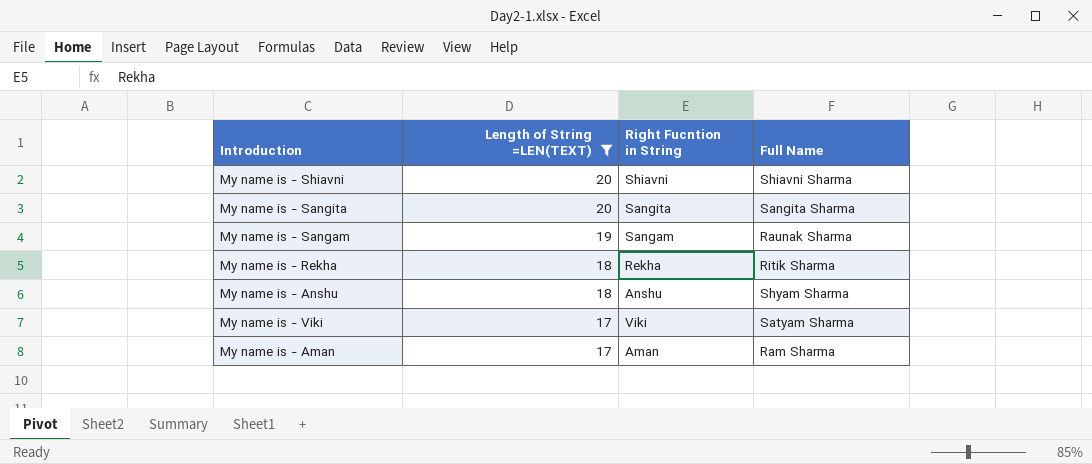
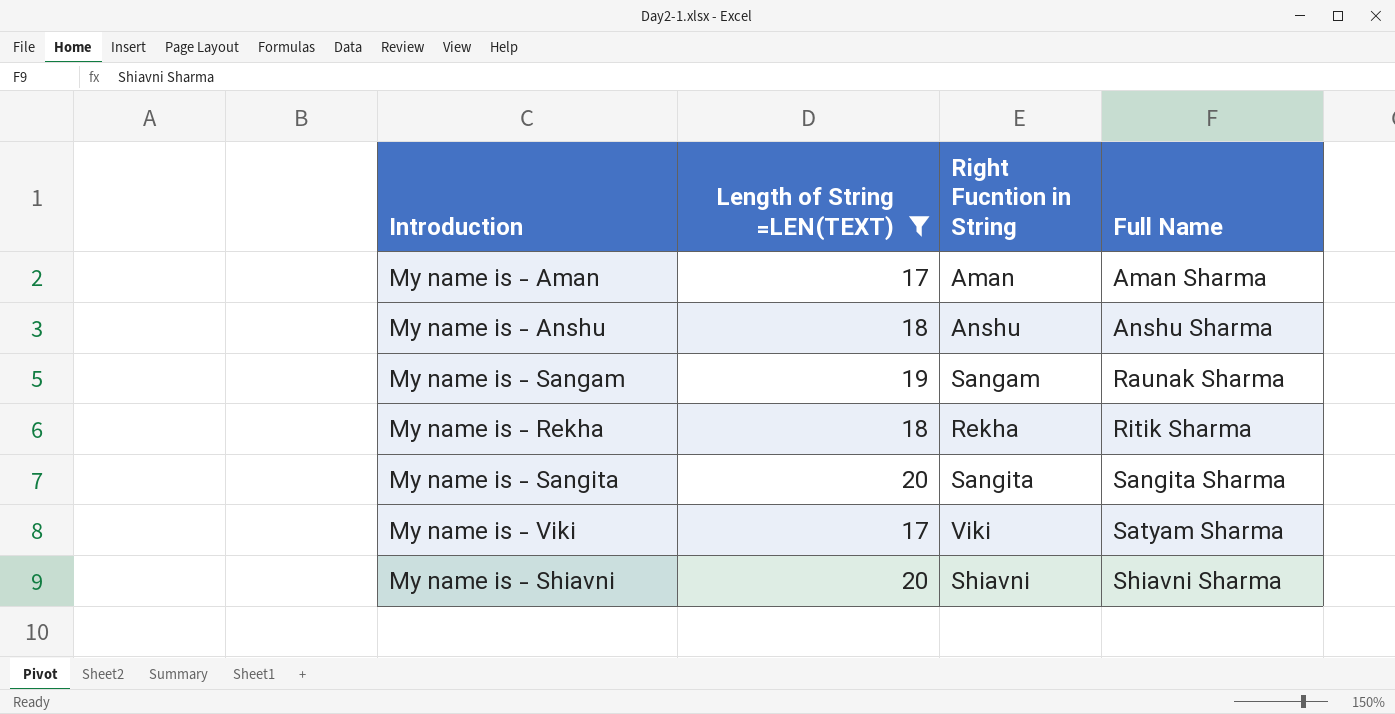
row order: Length of String =LEN(TEXT) descending -> Full Name ascending
My name is - Aman | Full Name: Ram Sharma -> Aman Sharma
My name is - Anshu | Full Name: Shyam Sharma -> Anshu Sharma

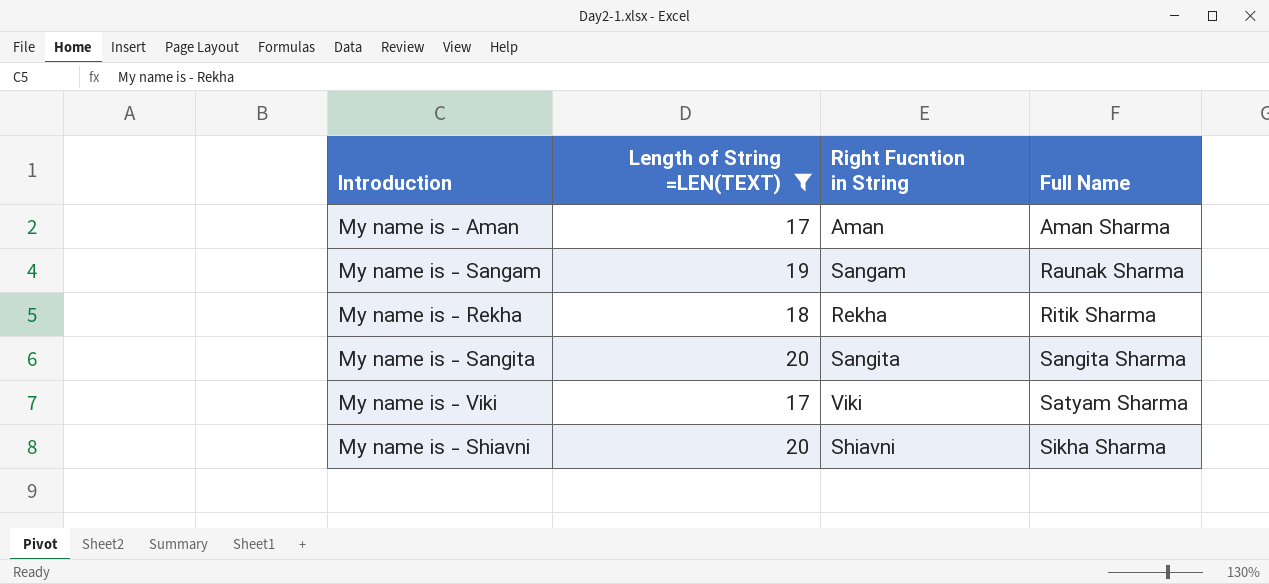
row My name is - Anshu: 18 | Anshu | Anshu Sharma -> none
My name is - Shiavni | Full Name: Shiavni Sharma -> Sikha Sharma

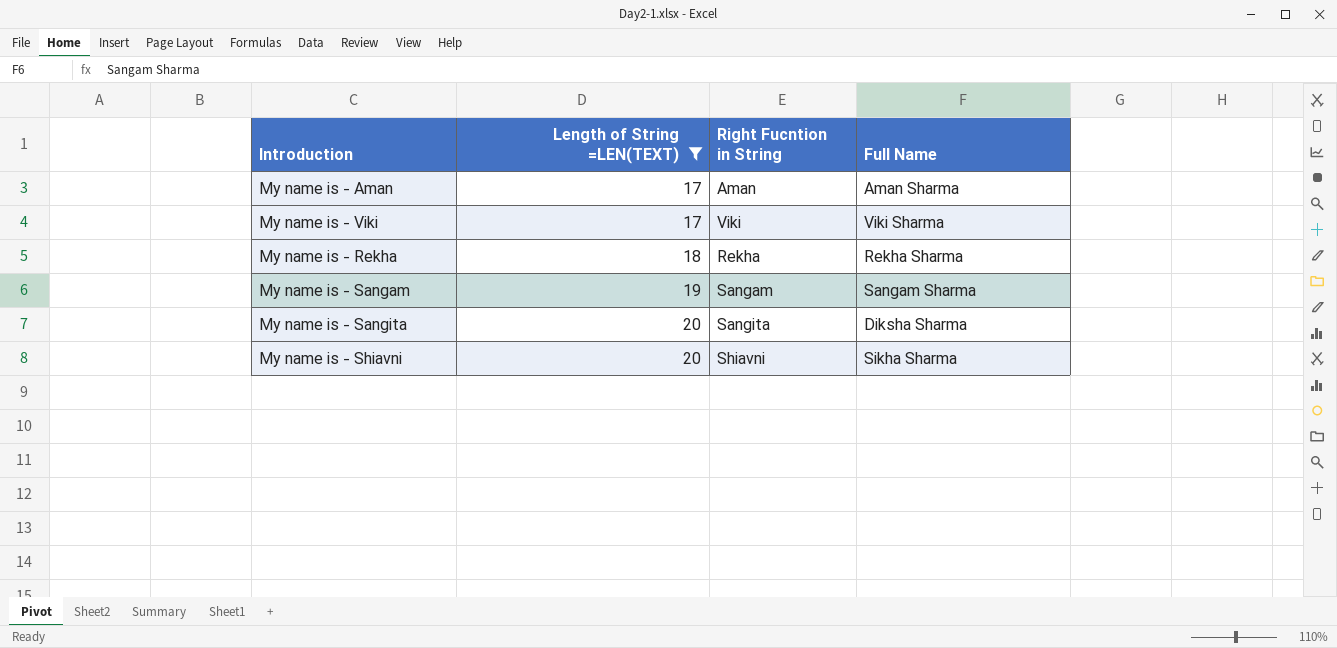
row order: Full Name ascending -> Length of String =LEN(TEXT) ascending
My name is - Viki | Full Name: Satyam Sharma -> Viki Sharma
My name is - Rekha | Full Name: Ritik Sharma -> Rekha Sharma
My name is - Sangam | Full Name: Raunak Sharma -> Sangam Sharma
My name is - Sangita | Full Name: Sangita Sharma -> Diksha Sharma

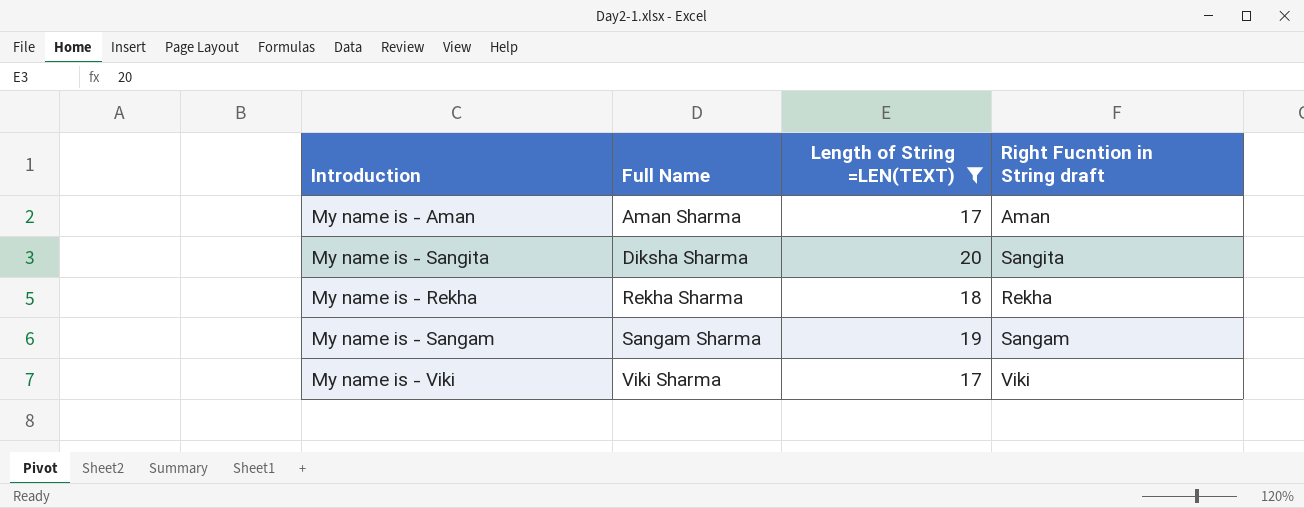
row order: Length of String =LEN(TEXT) ascending -> Full Name ascending
column Full Name | position: 4 -> 2
column name: Right Fucntion in String -> Right Fucntion in String draft
row My name is - Shiavni: 20 | Shiavni | Sikha Sharma -> none

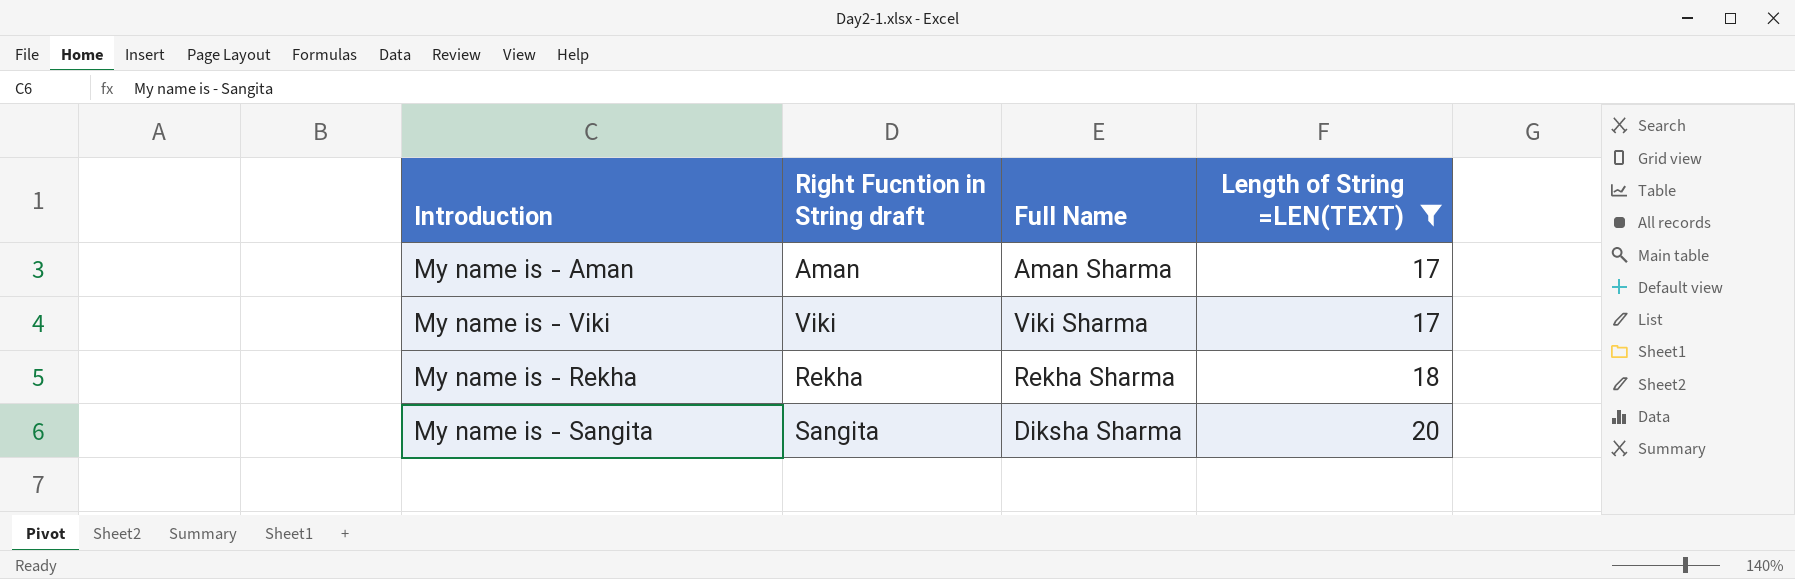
row order: Full Name ascending -> Length of String =LEN(TEXT) ascending
column Right Fucntion in String draft | position: 4 -> 2
row My name is - Sangam: Sangam Sharma | 19 | Sangam -> none

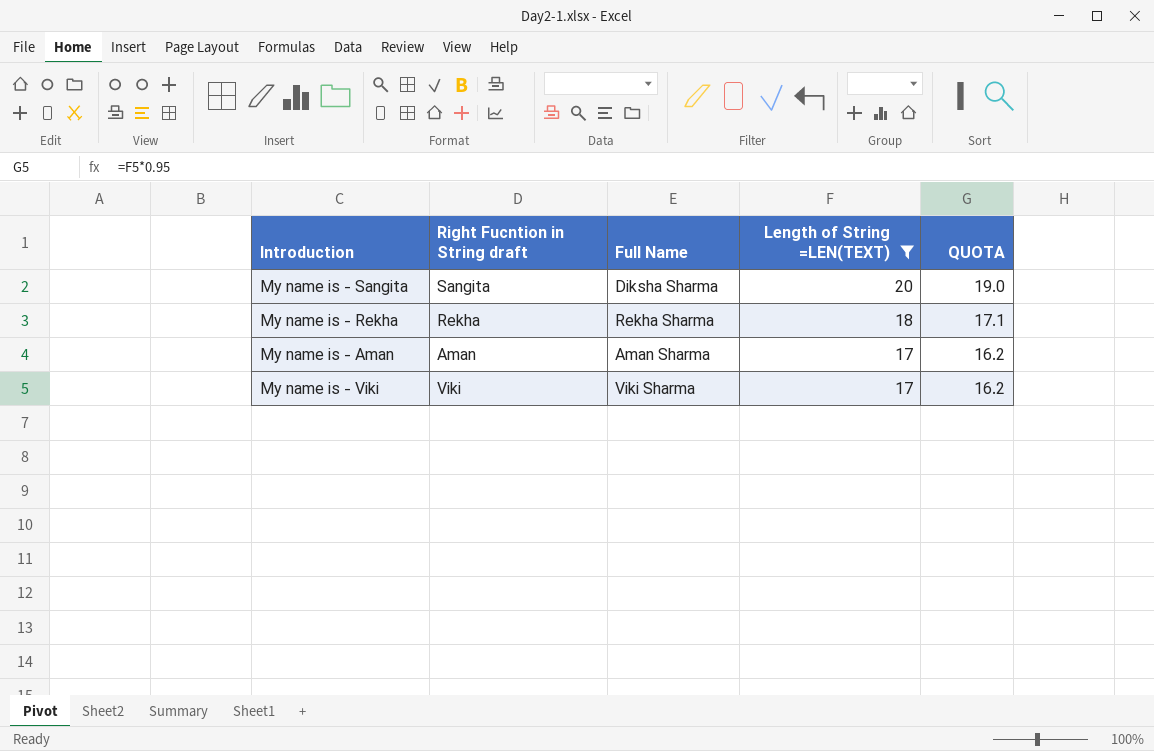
row order: Length of String =LEN(TEXT) ascending -> Length of String =LEN(TEXT) descending
column QUOTA | formula: none -> [Length of String =LEN(TEXT)] * 0.95

